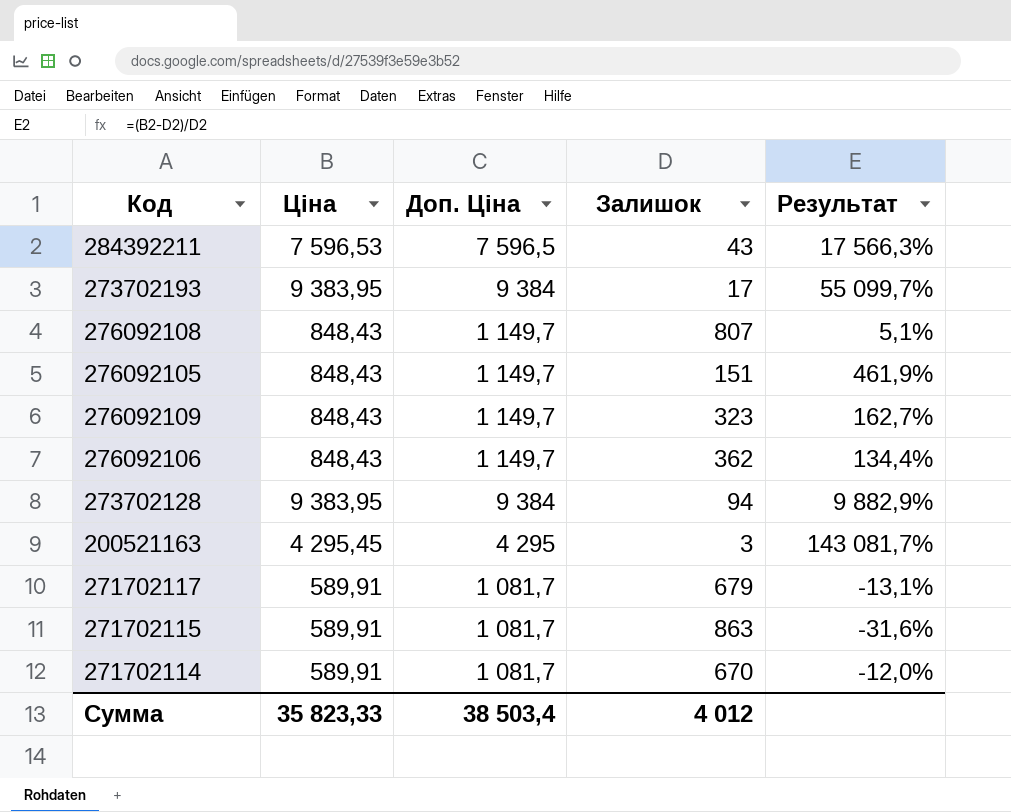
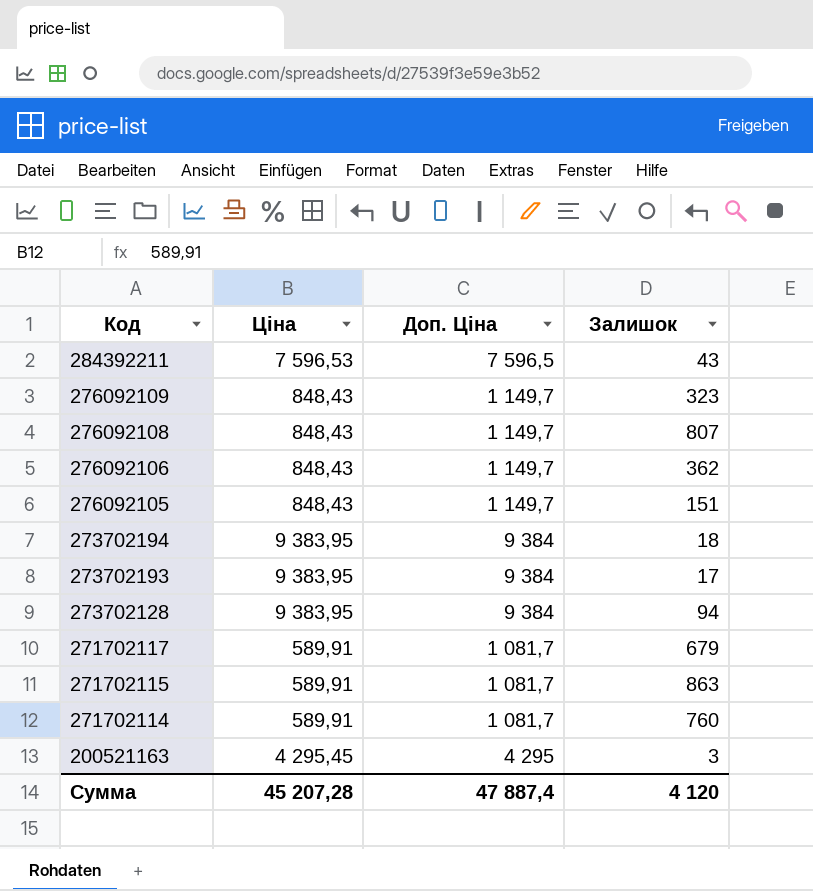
row order: none -> Код descending
column Результат | formula: ([Ціна] - [Залишок]) / [Залишок] -> none
row 273702194: none -> 9 383,95 | 9 384 | 18
271702114 | Залишок: 670 -> 760
Сумма | Ціна: 35 823,33 -> 45 207,28
Сумма | Доп. Ціна: 38 503,4 -> 47 887,4
Сумма | Залишок: 4 012 -> 4 120

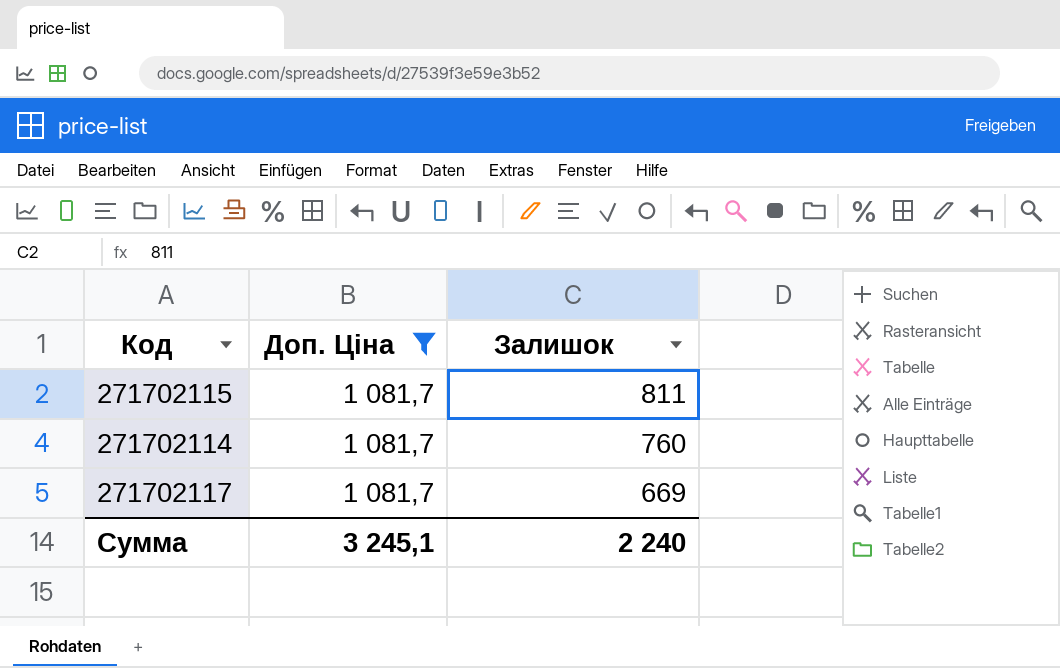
filter: none -> Доп. Ціна = 1 081,7
row order: Код descending -> Залишок descending
column Ціна | position: 2 -> none
271702115 | Залишок: 863 -> 811
271702117 | Залишок: 679 -> 669
Сумма | Доп. Ціна: 47 887,4 -> 3 245,1
Сумма | Залишок: 4 120 -> 2 240

